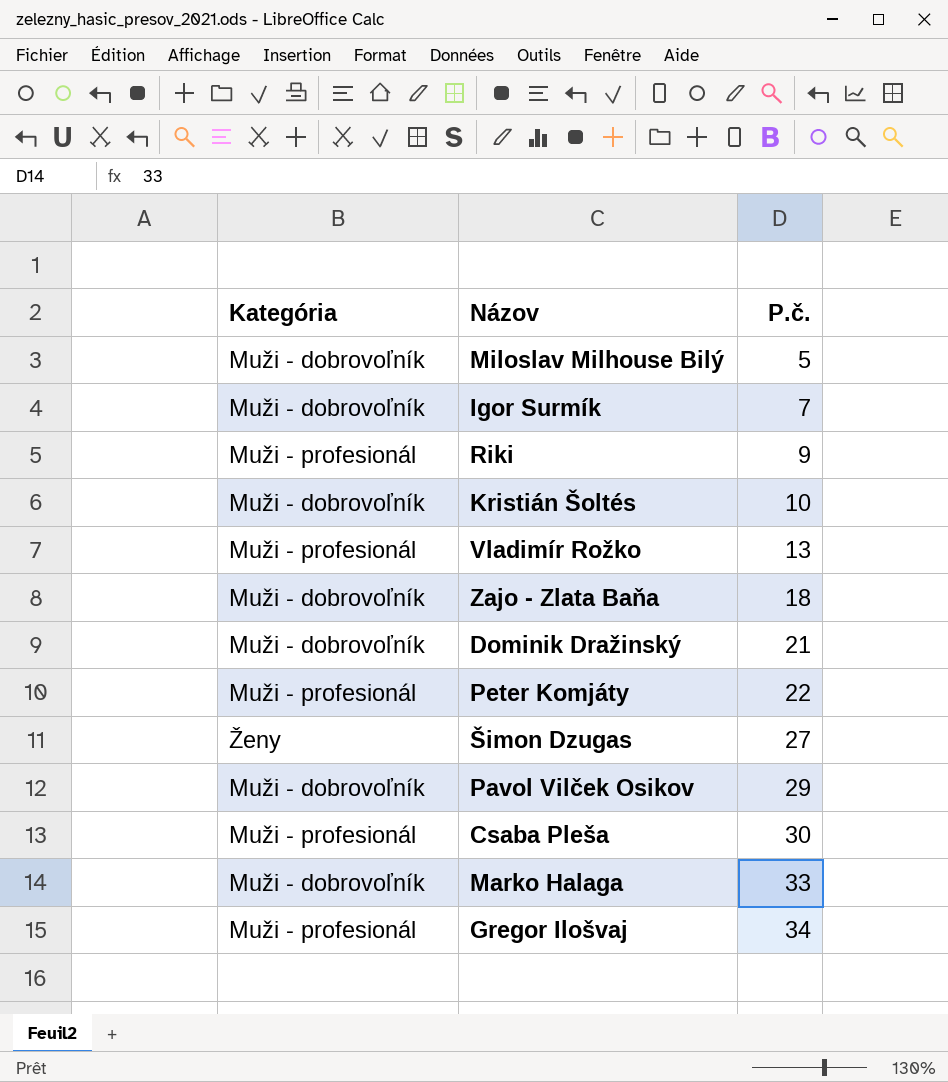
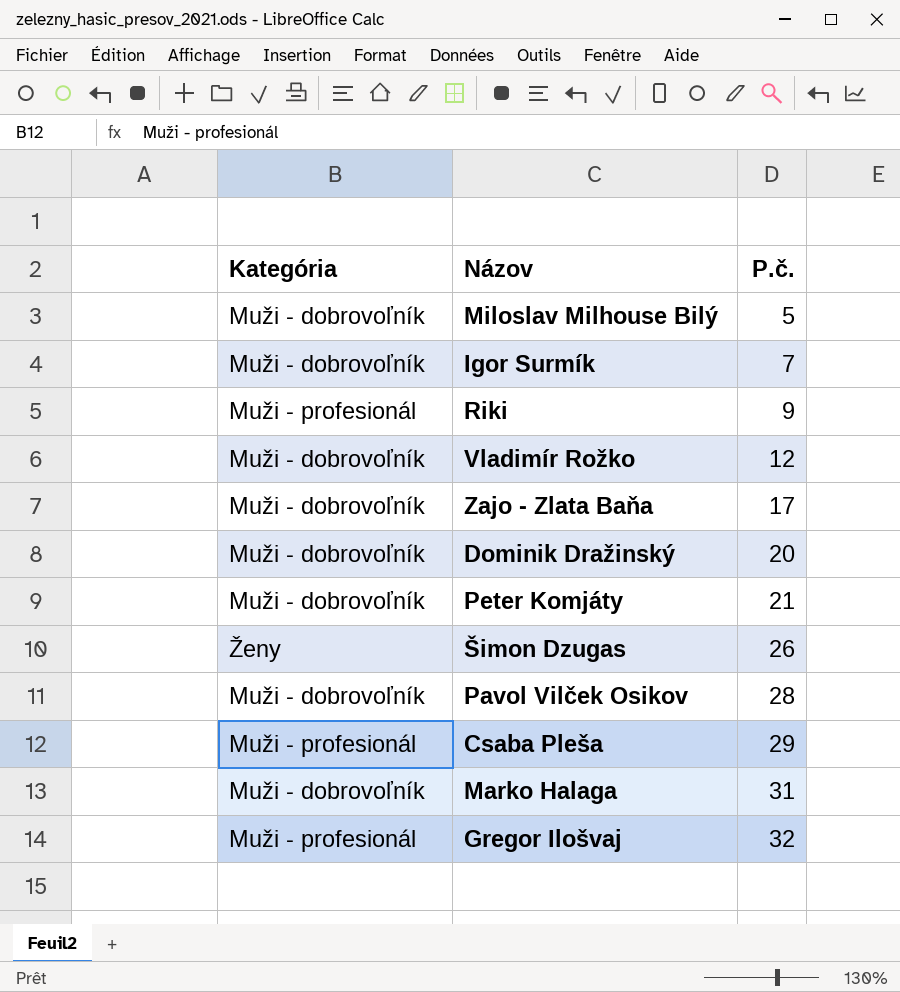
row Kristián Šoltés: Muži - dobrovoľník | 10 -> none
Vladimír Rožko | Kategória: Muži - profesionál -> Muži - dobrovoľník
Vladimír Rožko | P.č.: 13 -> 12
Zajo - Zlata Baňa | P.č.: 18 -> 17
Dominik Dražinský | P.č.: 21 -> 20
Peter Komjáty | Kategória: Muži - profesionál -> Muži - dobrovoľník
Peter Komjáty | P.č.: 22 -> 21
Šimon Dzugas | P.č.: 27 -> 26
Pavol Vilček Osikov | P.č.: 29 -> 28
Csaba Pleša | P.č.: 30 -> 29
Marko Halaga | P.č.: 33 -> 31
Gregor Ilošvaj | P.č.: 34 -> 32

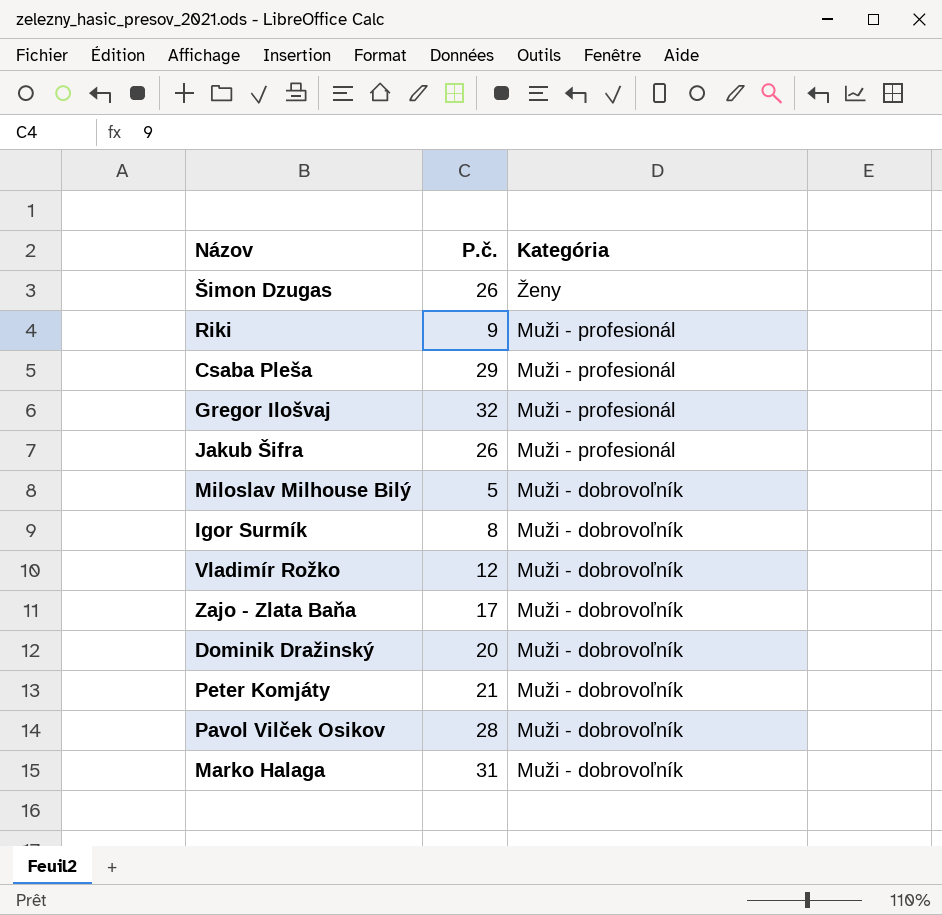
row order: P.č. ascending -> Kategória descending
column Kategória | position: 1 -> 3
row Jakub Šifra: none -> 26 | Muži - profesionál
Igor Surmík | P.č.: 7 -> 8

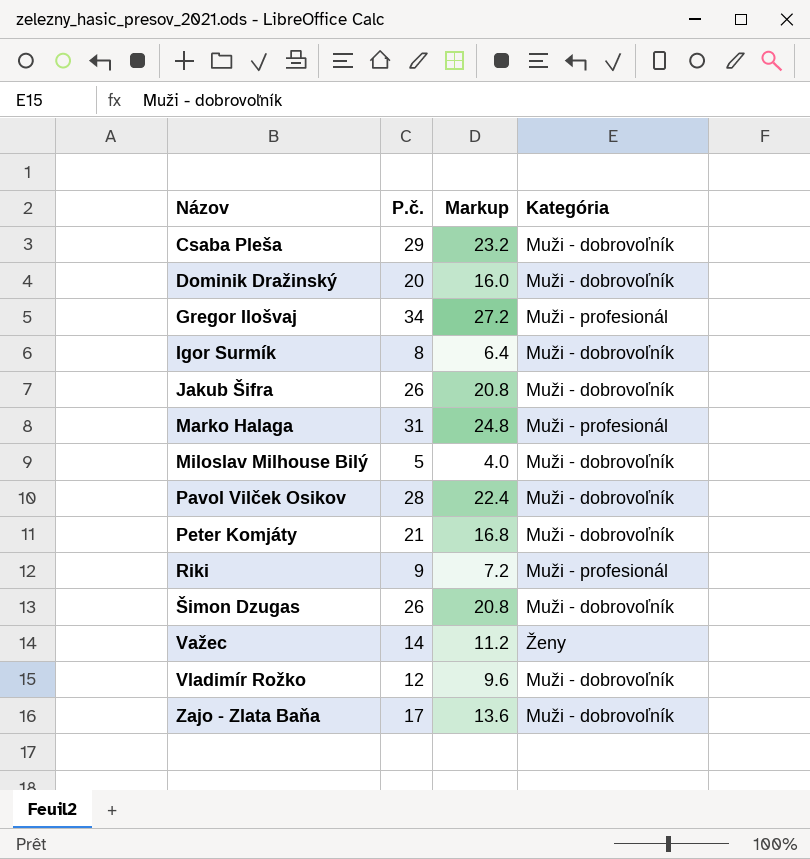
row order: Kategória descending -> Názov ascending
column Markup | formula: none -> [P.č.] * 0.8
Csaba Pleša | Kategória: Muži - profesionál -> Muži - dobrovoľník
Gregor Ilošvaj | P.č.: 32 -> 34
Jakub Šifra | Kategória: Muži - profesionál -> Muži - dobrovoľník
Marko Halaga | Kategória: Muži - dobrovoľník -> Muži - profesionál
Šimon Dzugas | Kategória: Ženy -> Muži - dobrovoľník
row Važec: none -> 14 | 11.2 | Ženy

